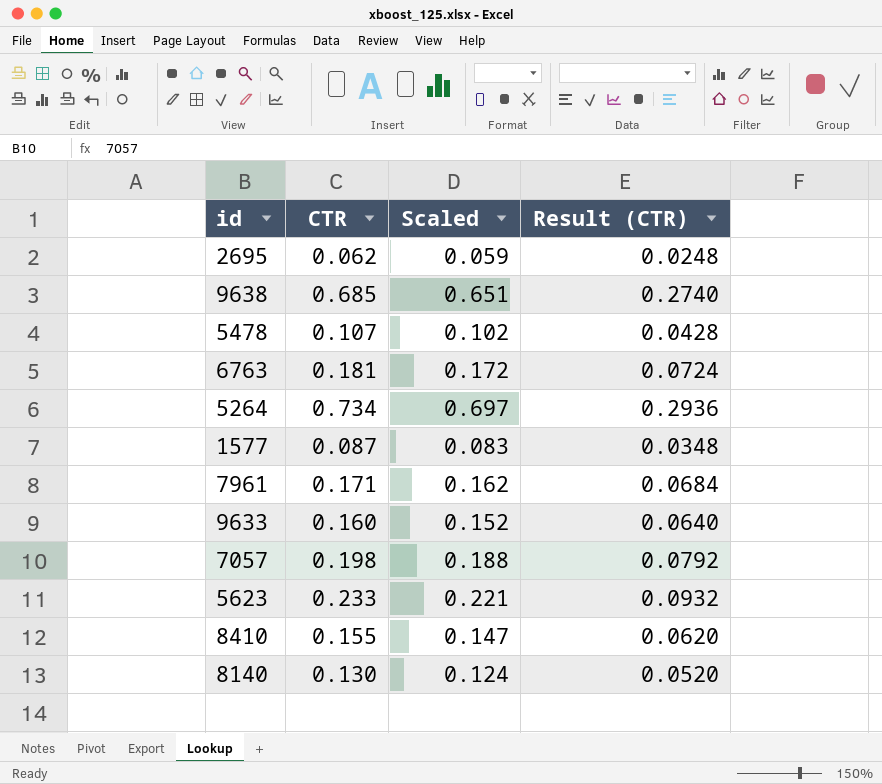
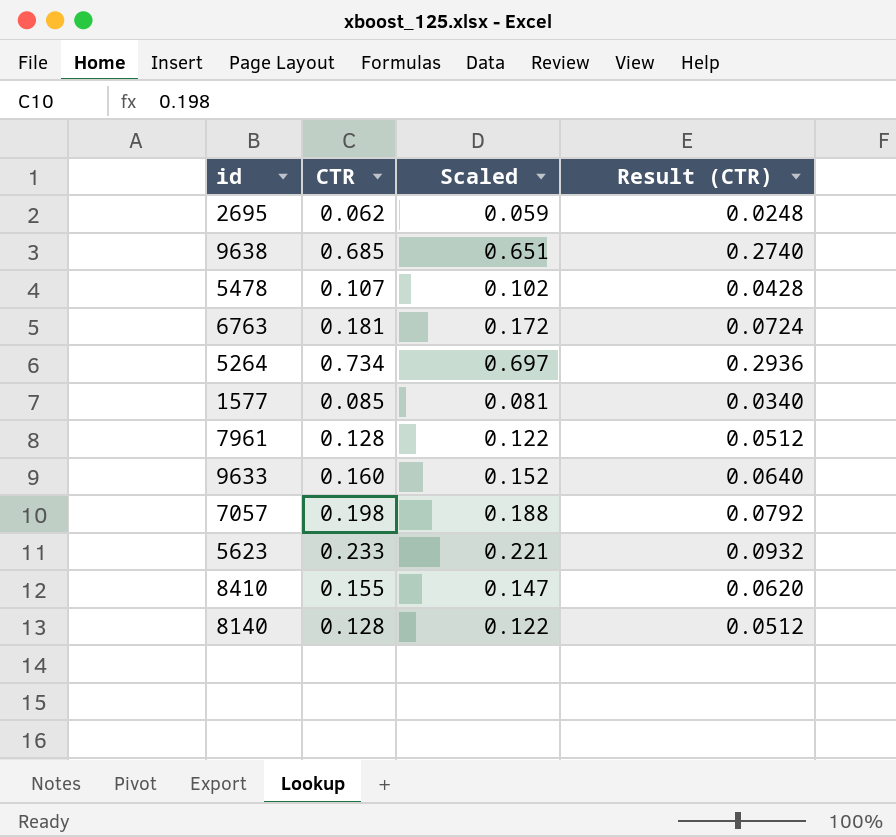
1577 | CTR: 0.087 -> 0.085
1577 | Scaled: 0.083 -> 0.081
1577 | Result (CTR): 0.0348 -> 0.0340
7961 | CTR: 0.171 -> 0.128
7961 | Scaled: 0.162 -> 0.122
7961 | Result (CTR): 0.0684 -> 0.0512
8140 | CTR: 0.130 -> 0.128
8140 | Scaled: 0.124 -> 0.122
8140 | Result (CTR): 0.0520 -> 0.0512

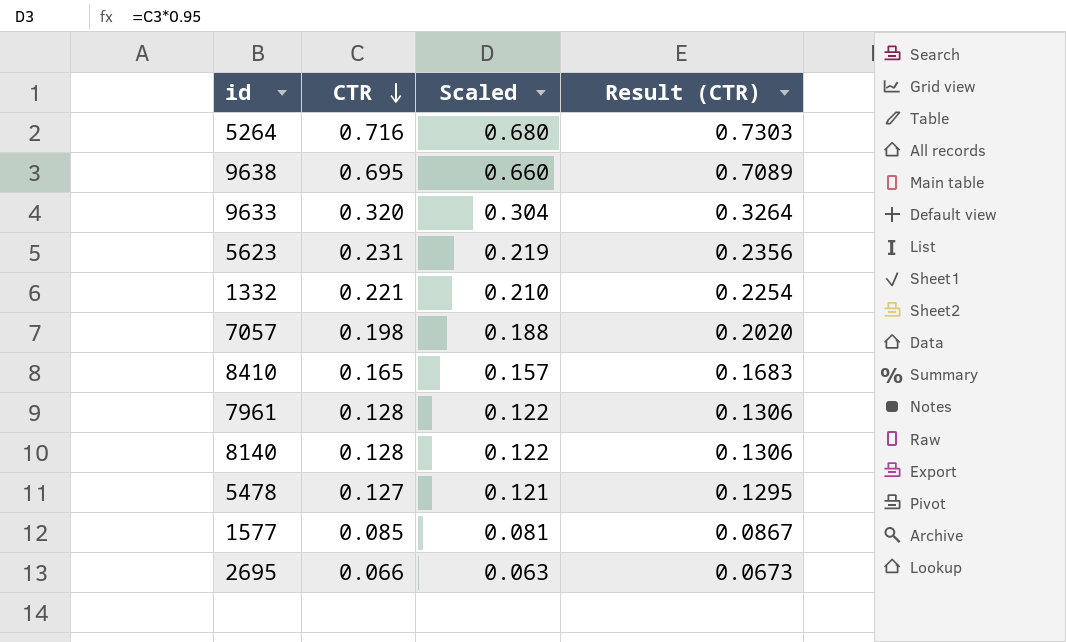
row order: none -> CTR descending
column Result (CTR) | formula: [CTR] * 0.4 -> [CTR] * 1.02
row 6763: 0.181 | 0.172 | 0.0724 -> none
5264 | CTR: 0.734 -> 0.716
5264 | Scaled: 0.697 -> 0.680
9638 | CTR: 0.685 -> 0.695
9638 | Scaled: 0.651 -> 0.660
9633 | CTR: 0.160 -> 0.320
9633 | Scaled: 0.152 -> 0.304
5623 | CTR: 0.233 -> 0.231
5623 | Scaled: 0.221 -> 0.219
row 1332: none -> 0.221 | 0.210 | 0.2254
8410 | CTR: 0.155 -> 0.165
8410 | Scaled: 0.147 -> 0.157
5478 | CTR: 0.107 -> 0.127
5478 | Scaled: 0.102 -> 0.121
2695 | CTR: 0.062 -> 0.066
2695 | Scaled: 0.059 -> 0.063

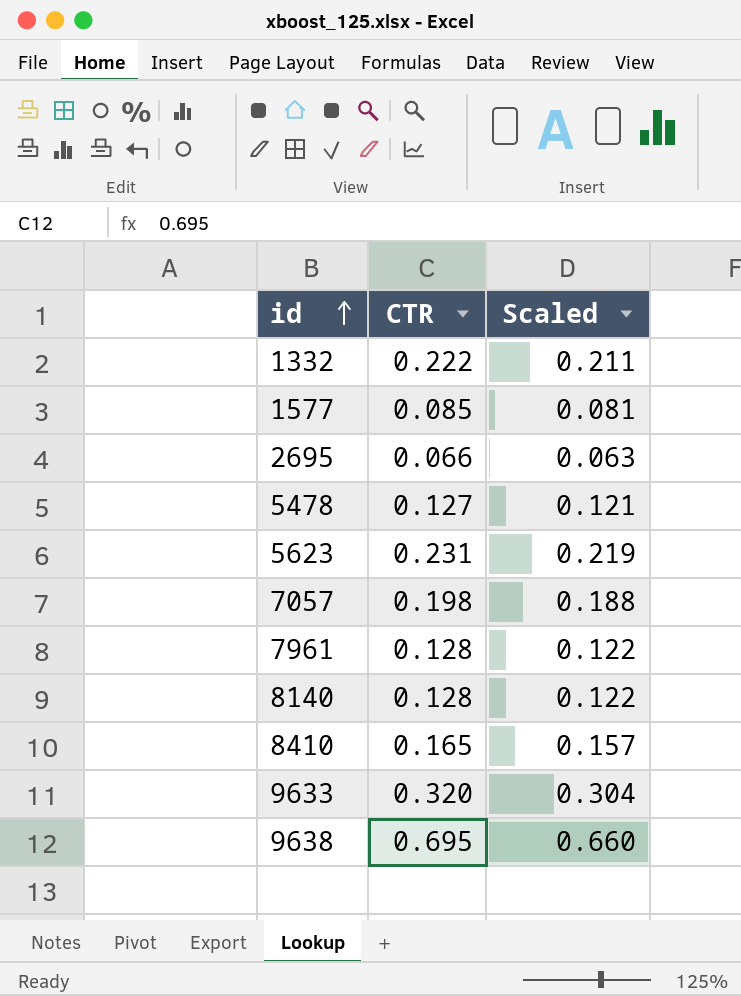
row order: CTR descending -> id ascending
column Result (CTR) | formula: [CTR] * 1.02 -> none
row 5264: 0.716 | 0.680 | 0.7303 -> none
1332 | CTR: 0.221 -> 0.222
1332 | Scaled: 0.210 -> 0.211

